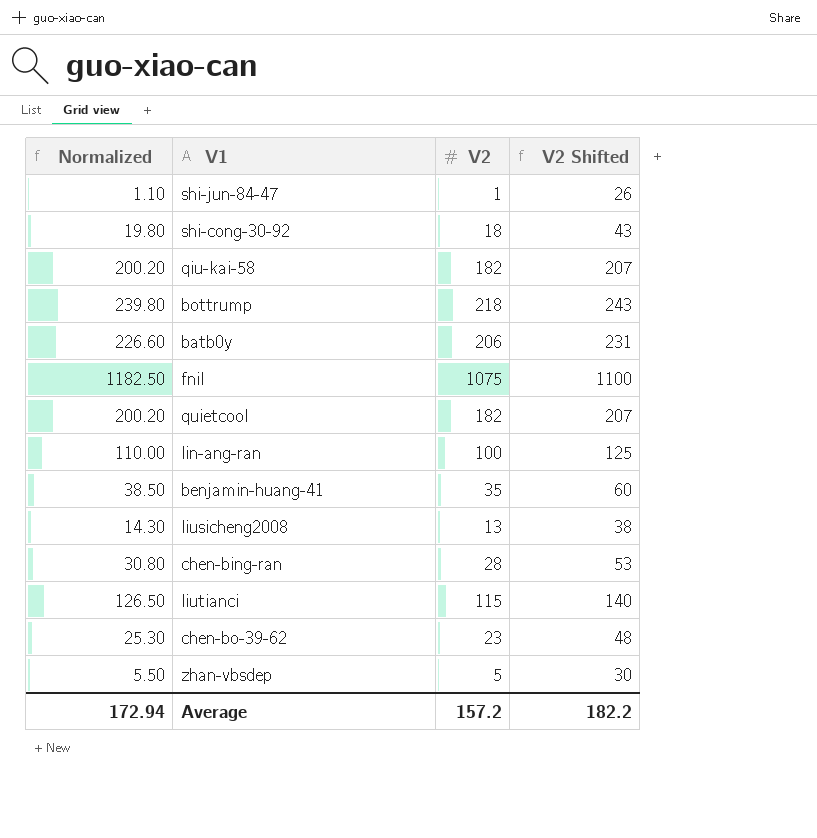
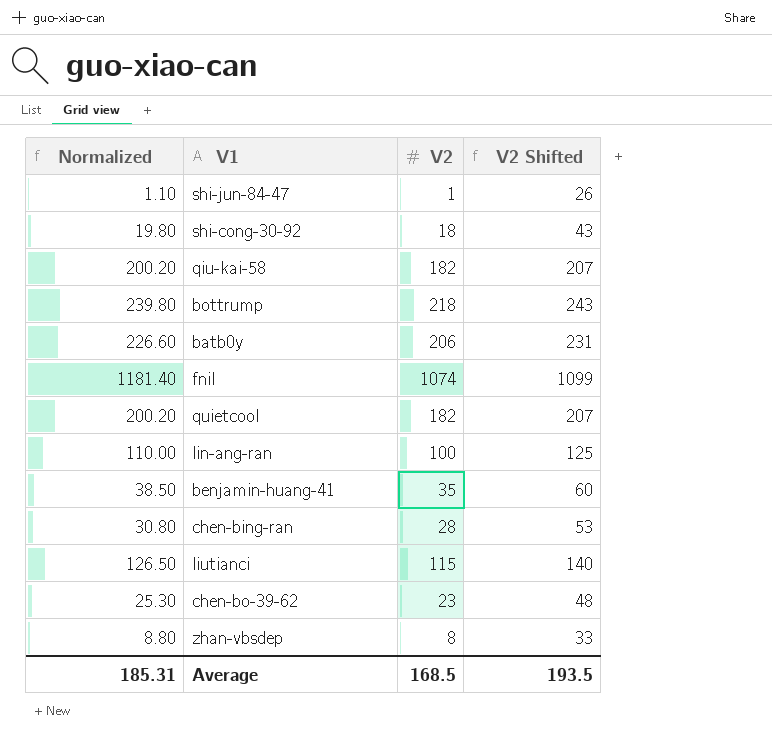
row liusicheng2008: 14.30 | 13 | 38 -> none
fnil | Normalized: 1182.50 -> 1181.40
fnil | V2: 1075 -> 1074
fnil | V2 Shifted: 1100 -> 1099
zhan-vbsdep | Normalized: 5.50 -> 8.80
zhan-vbsdep | V2: 5 -> 8
zhan-vbsdep | V2 Shifted: 30 -> 33
Average | Normalized: 172.94 -> 185.31
Average | V2: 157.2 -> 168.5
Average | V2 Shifted: 182.2 -> 193.5

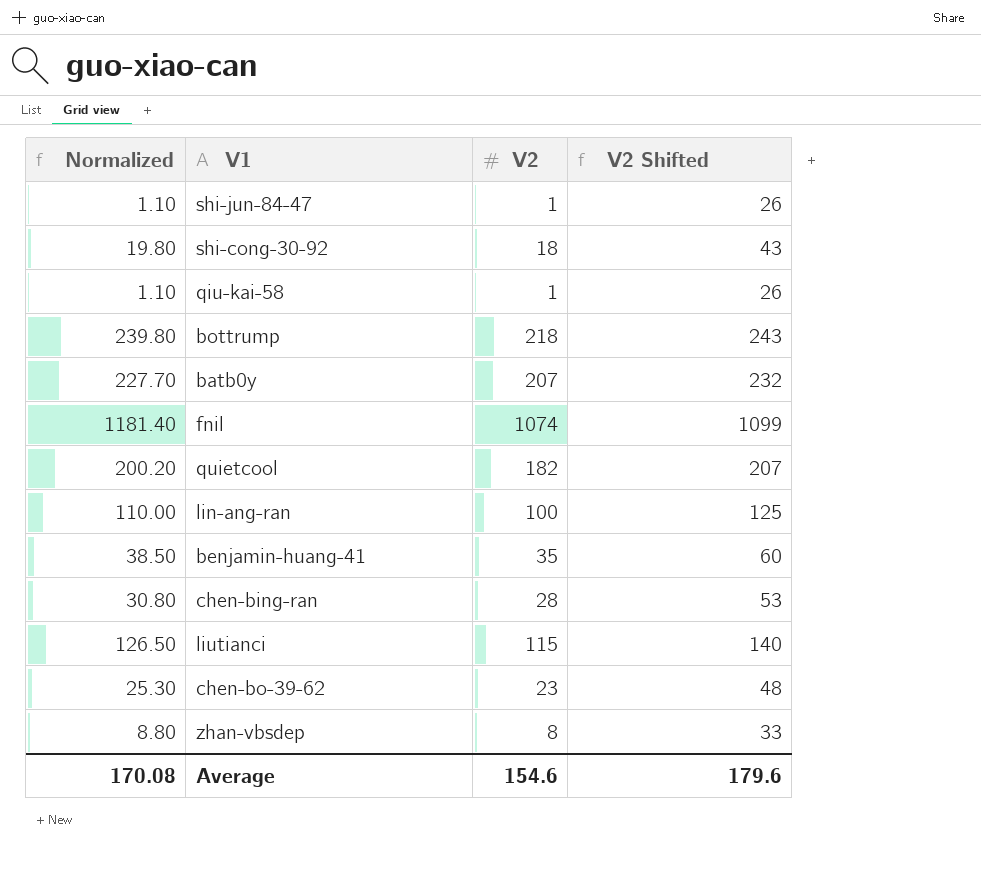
qiu-kai-58 | Normalized: 200.20 -> 1.10
qiu-kai-58 | V2: 182 -> 1
qiu-kai-58 | V2 Shifted: 207 -> 26
batb0y | Normalized: 226.60 -> 227.70
batb0y | V2: 206 -> 207
batb0y | V2 Shifted: 231 -> 232
Average | Normalized: 185.31 -> 170.08
Average | V2: 168.5 -> 154.6
Average | V2 Shifted: 193.5 -> 179.6

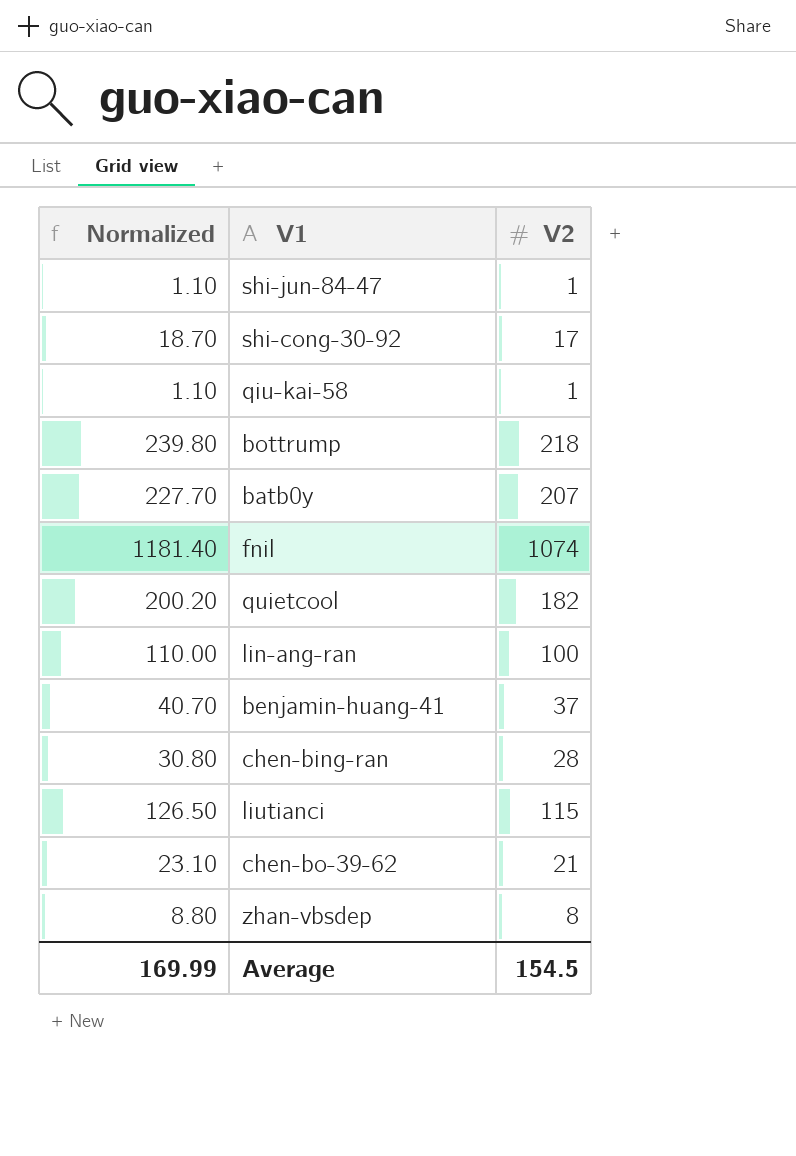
column V2 Shifted | formula: [V2] + 25 -> none
shi-cong-30-92 | Normalized: 19.80 -> 18.70
shi-cong-30-92 | V2: 18 -> 17
benjamin-huang-41 | Normalized: 38.50 -> 40.70
benjamin-huang-41 | V2: 35 -> 37
chen-bo-39-62 | Normalized: 25.30 -> 23.10
chen-bo-39-62 | V2: 23 -> 21
Average | Normalized: 170.08 -> 169.99
Average | V2: 154.6 -> 154.5

